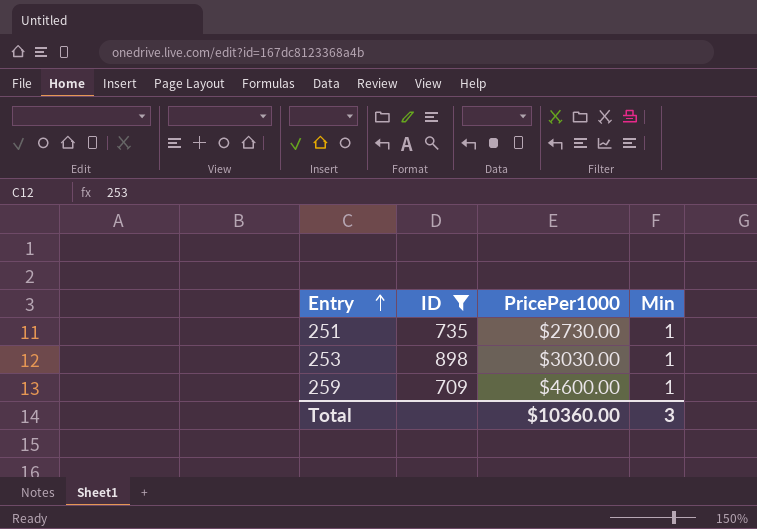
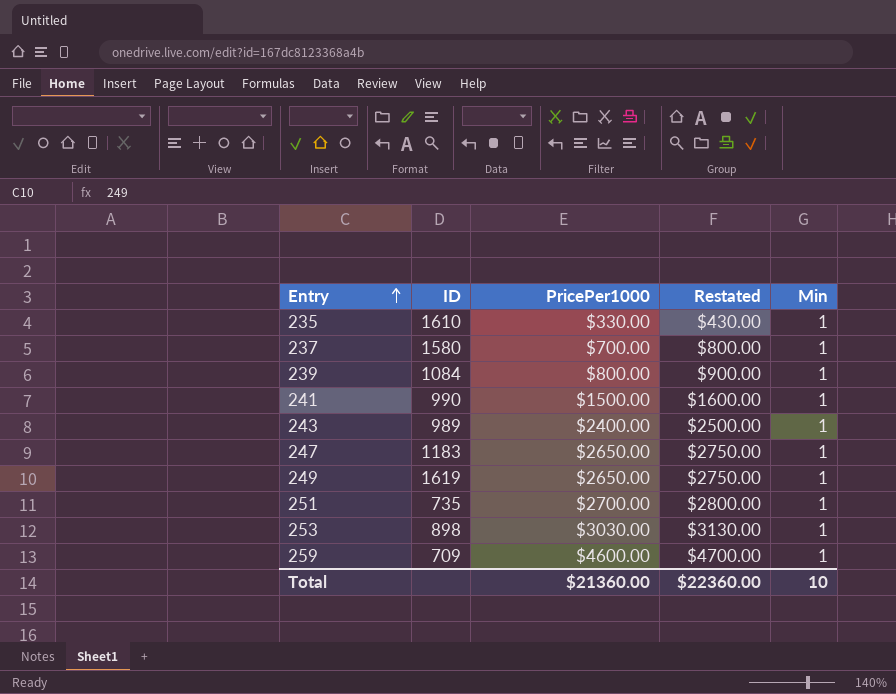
filter: ID <= 898 -> none
column Restated | formula: none -> [PricePer1000] + 100
251 | PricePer1000: $2730.00 -> $2700.00
Total | PricePer1000: $10360.00 -> $21360.00
Total | Min: 3 -> 10

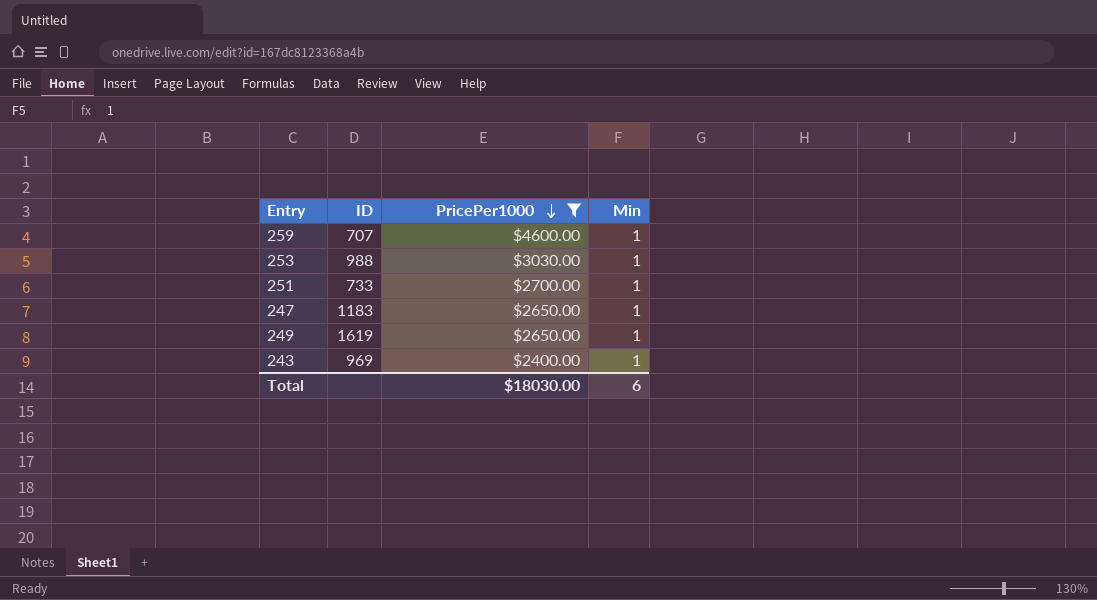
filter: none -> PricePer1000 >= $2400.00
row order: Entry ascending -> PricePer1000 descending
column Restated | formula: [PricePer1000] + 100 -> none
259 | ID: 709 -> 707
253 | ID: 898 -> 988
251 | ID: 735 -> 733
243 | ID: 989 -> 969
Total | PricePer1000: $21360.00 -> $18030.00
Total | Min: 10 -> 6

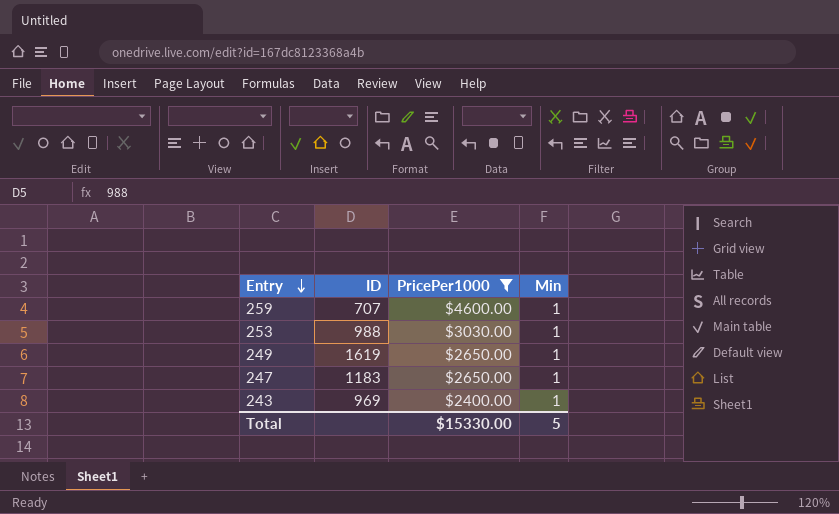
row order: PricePer1000 descending -> Entry descending
row 251: 733 | $2700.00 | 1 -> none
Total | PricePer1000: $18030.00 -> $15330.00
Total | Min: 6 -> 5

